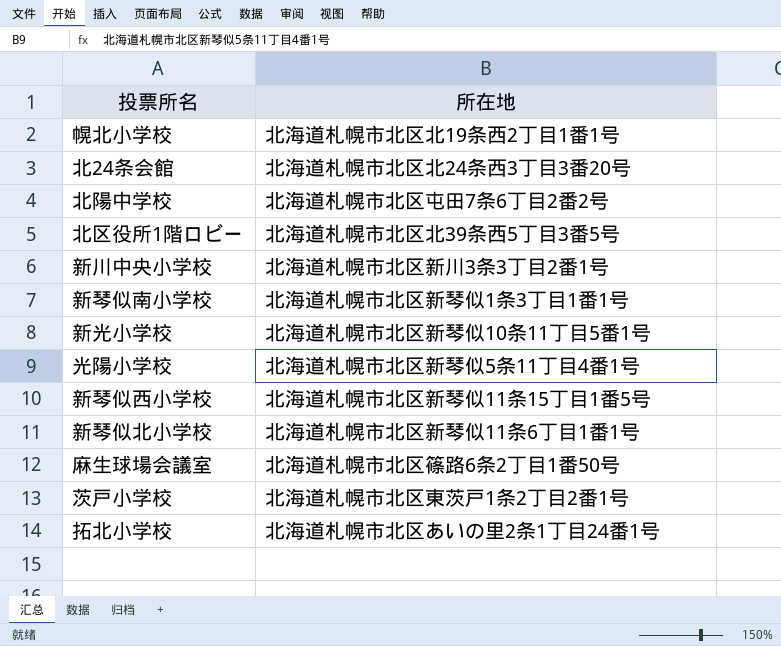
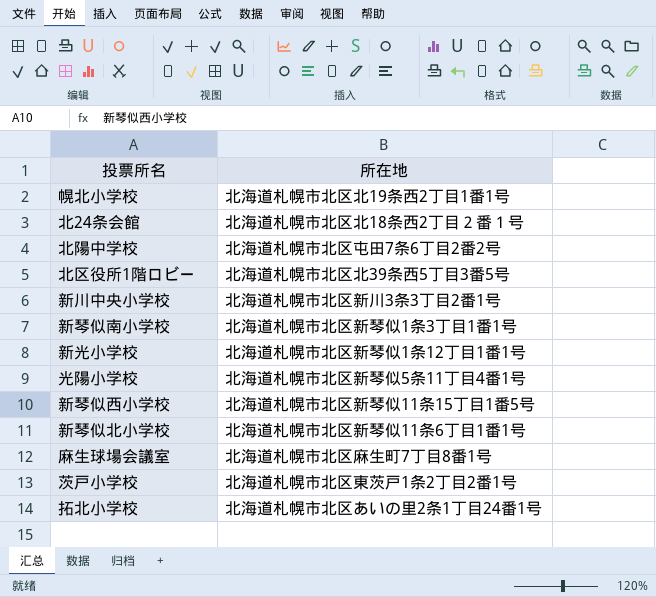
北24条会館 | 所在地: 北海道札幌市北区北24条西3丁目3番20号 -> 北海道札幌市北区北18条西2丁目２番１号
新光小学校 | 所在地: 北海道札幌市北区新琴似10条11丁目5番1号 -> 北海道札幌市北区新琴似1条12丁目1番1号
麻生球場会議室 | 所在地: 北海道札幌市北区篠路6条2丁目1番50号 -> 北海道札幌市北区麻生町7丁目8番1号

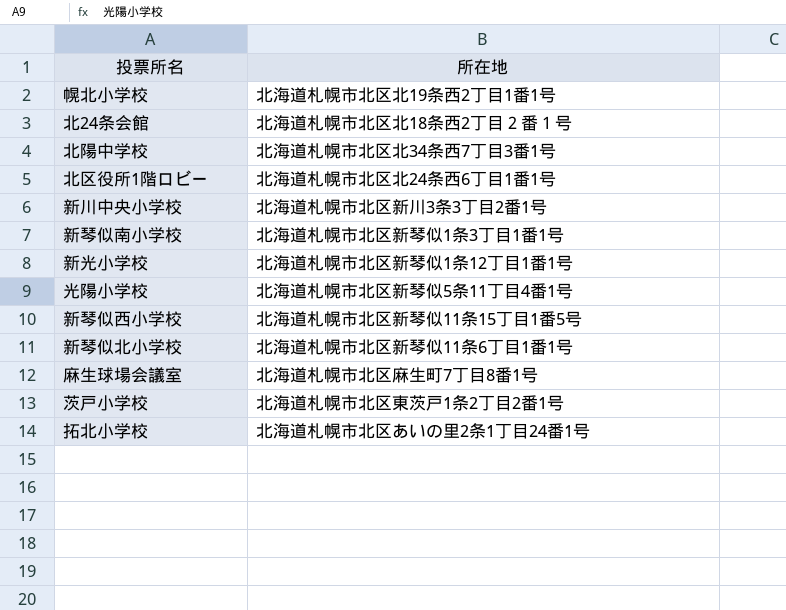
北陽中学校 | 所在地: 北海道札幌市北区屯田7条6丁目2番2号 -> 北海道札幌市北区北34条西7丁目3番1号
北区役所1階ロビー | 所在地: 北海道札幌市北区北39条西5丁目3番5号 -> 北海道札幌市北区北24条西6丁目1番1号

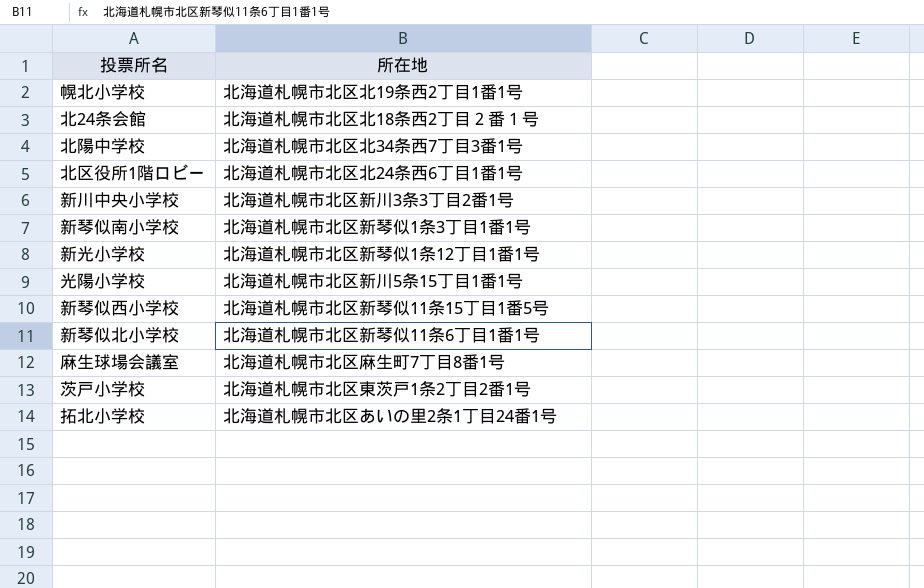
光陽小学校 | 所在地: 北海道札幌市北区新琴似5条11丁目4番1号 -> 北海道札幌市北区新川5条15丁目1番1号

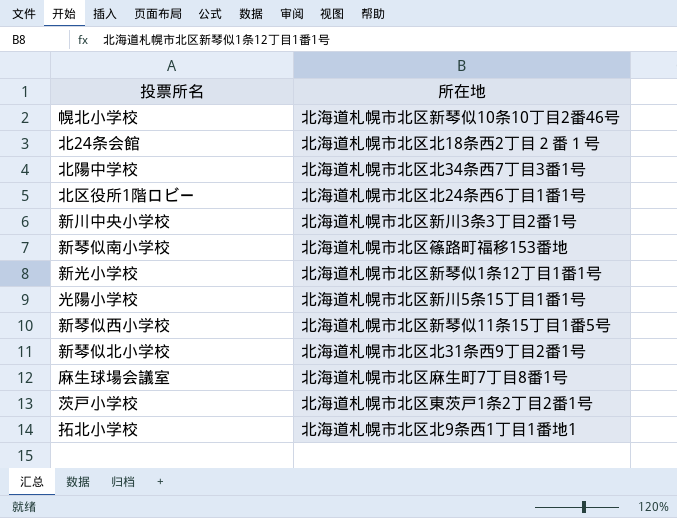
幌北小学校 | 所在地: 北海道札幌市北区北19条西2丁目1番1号 -> 北海道札幌市北区新琴似10条10丁目2番46号
新琴似南小学校 | 所在地: 北海道札幌市北区新琴似1条3丁目1番1号 -> 北海道札幌市北区篠路町福移153番地
新琴似北小学校 | 所在地: 北海道札幌市北区新琴似11条6丁目1番1号 -> 北海道札幌市北区北31条西9丁目2番1号
拓北小学校 | 所在地: 北海道札幌市北区あいの里2条1丁目24番1号 -> 北海道札幌市北区北9条西1丁目1番地1

